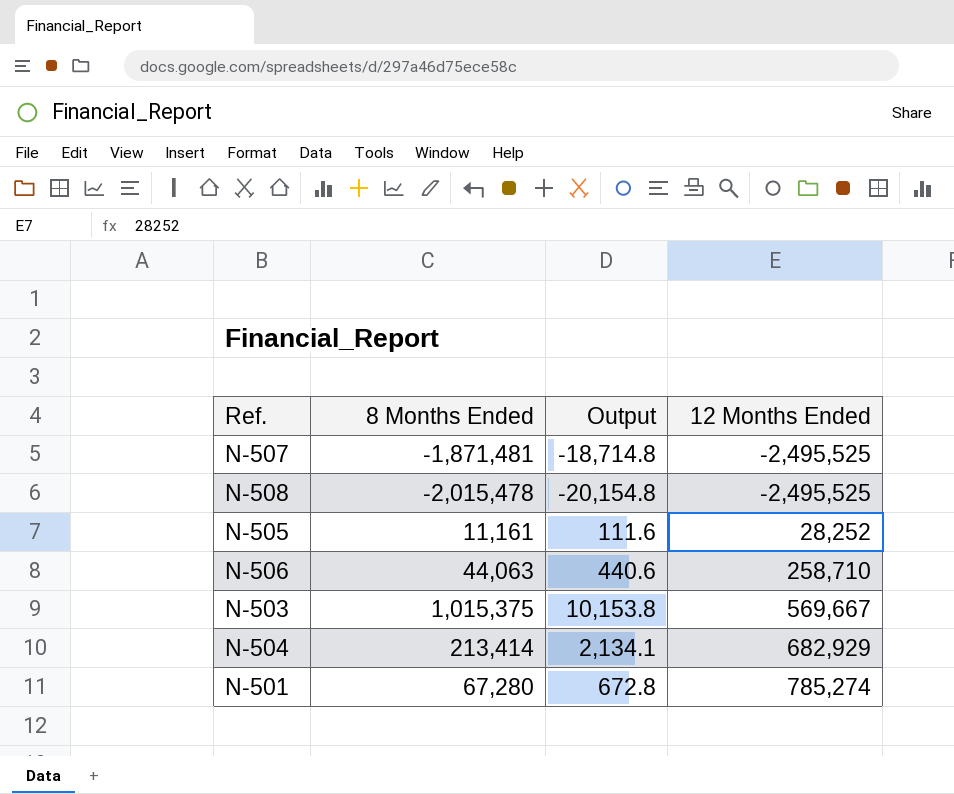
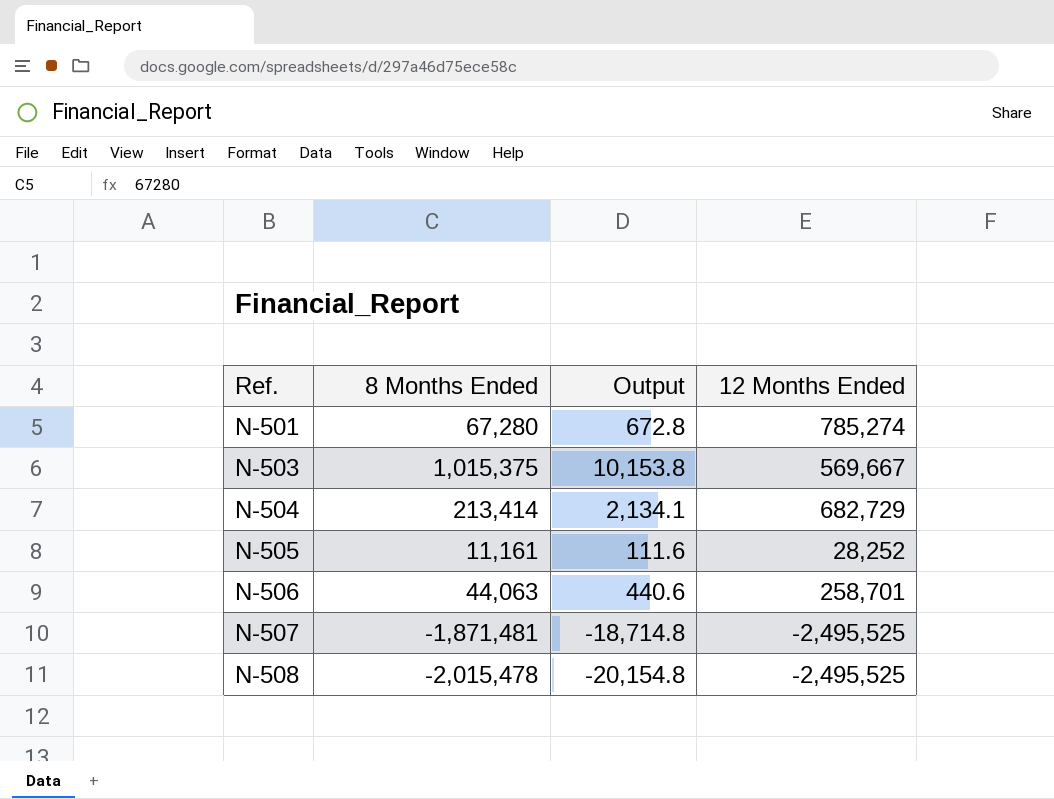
row order: 12 Months Ended ascending -> Ref. ascending
N-504 | 12 Months Ended: 682,929 -> 682,729
N-506 | 12 Months Ended: 258,710 -> 258,701

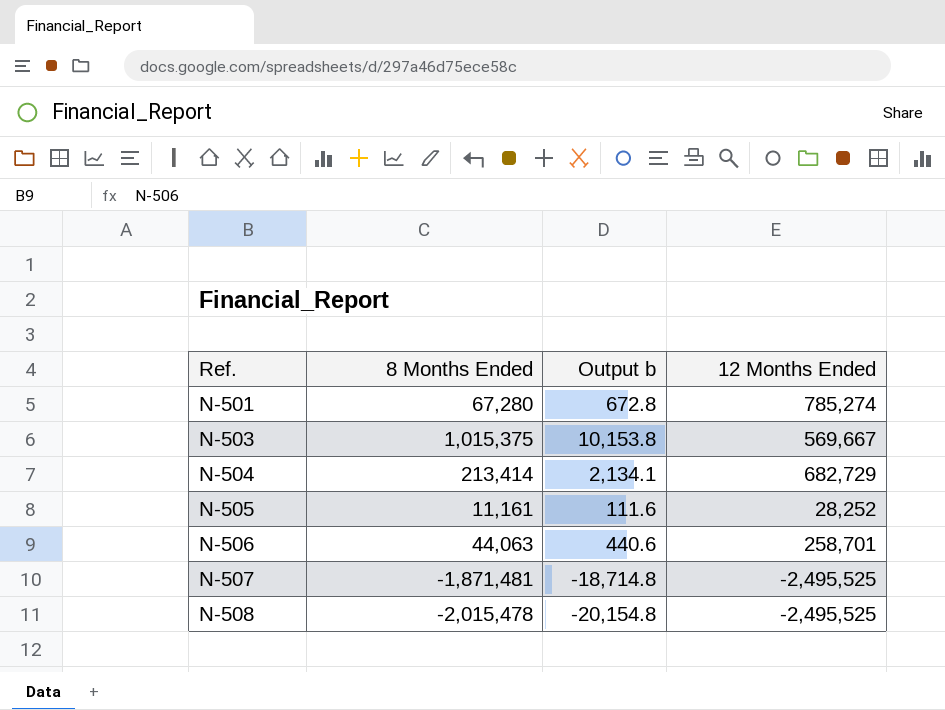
column name: Output -> Output b

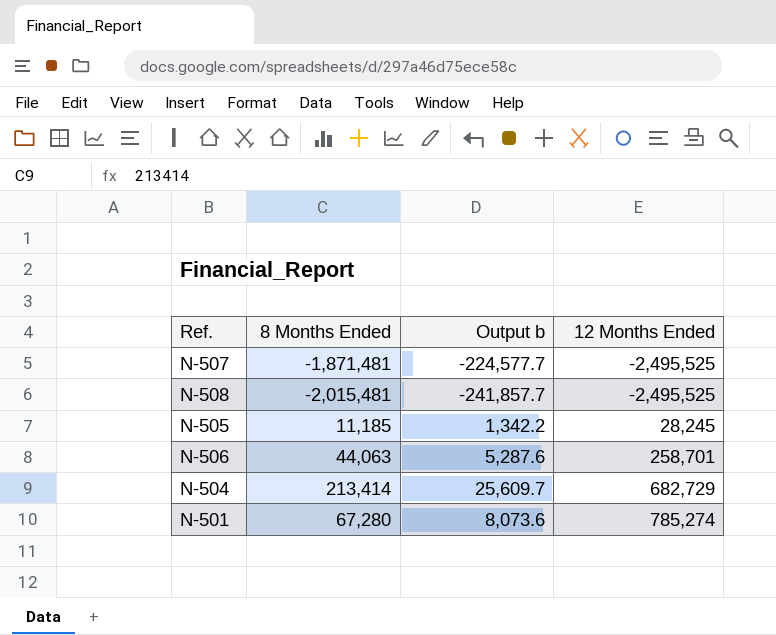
row order: Ref. ascending -> 12 Months Ended ascending
column Output b | formula: [8 Months Ended] * 0.01 -> [8 Months Ended] * 0.12
row N-503: 1,015,375 | 10,153.8 | 569,667 -> none
N-508 | 8 Months Ended: -2,015,478 -> -2,015,481
N-505 | 8 Months Ended: 11,161 -> 11,185
N-505 | 12 Months Ended: 28,252 -> 28,245

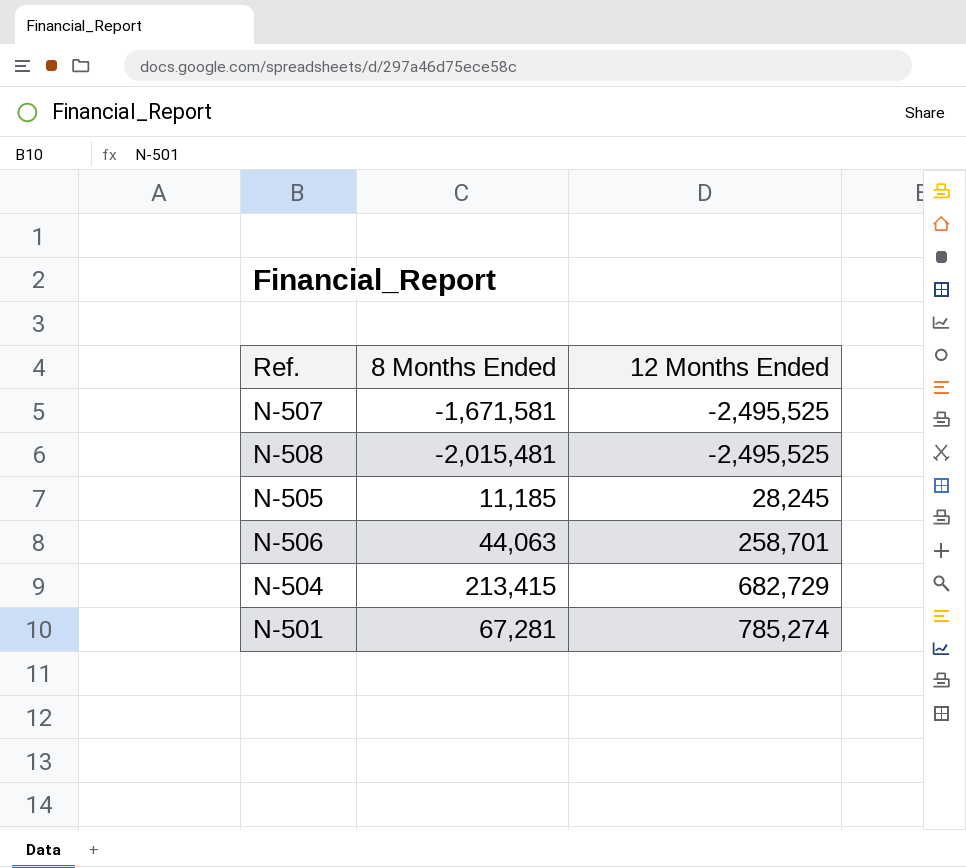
column Output b | formula: [8 Months Ended] * 0.12 -> none
N-507 | 8 Months Ended: -1,871,481 -> -1,671,581
N-504 | 8 Months Ended: 213,414 -> 213,415
N-501 | 8 Months Ended: 67,280 -> 67,281

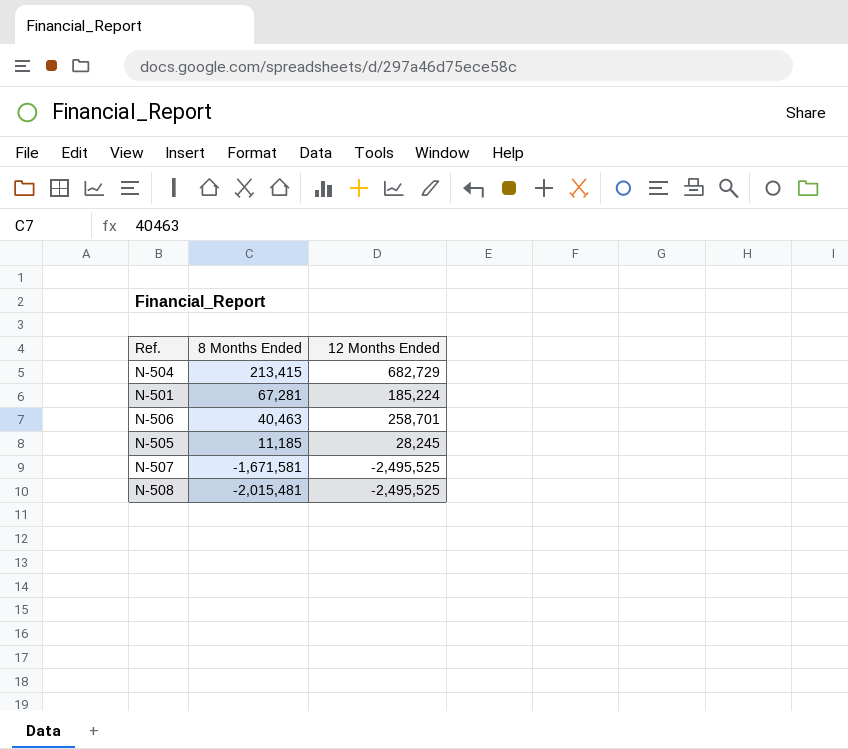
row order: 12 Months Ended ascending -> 8 Months Ended descending
N-501 | 12 Months Ended: 785,274 -> 185,224
N-506 | 8 Months Ended: 44,063 -> 40,463

